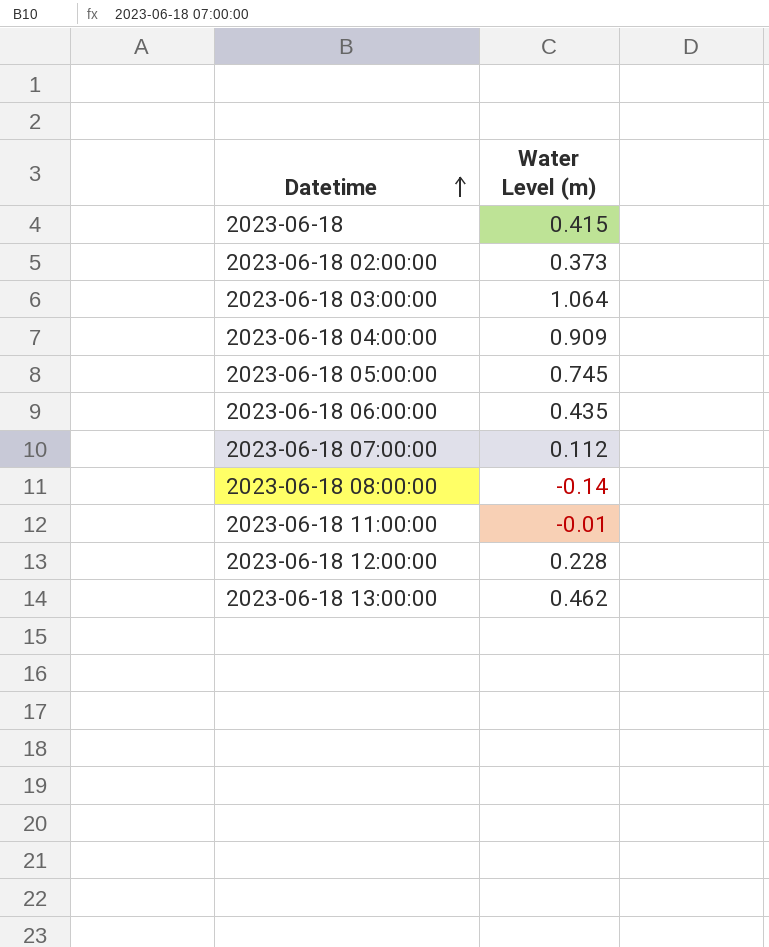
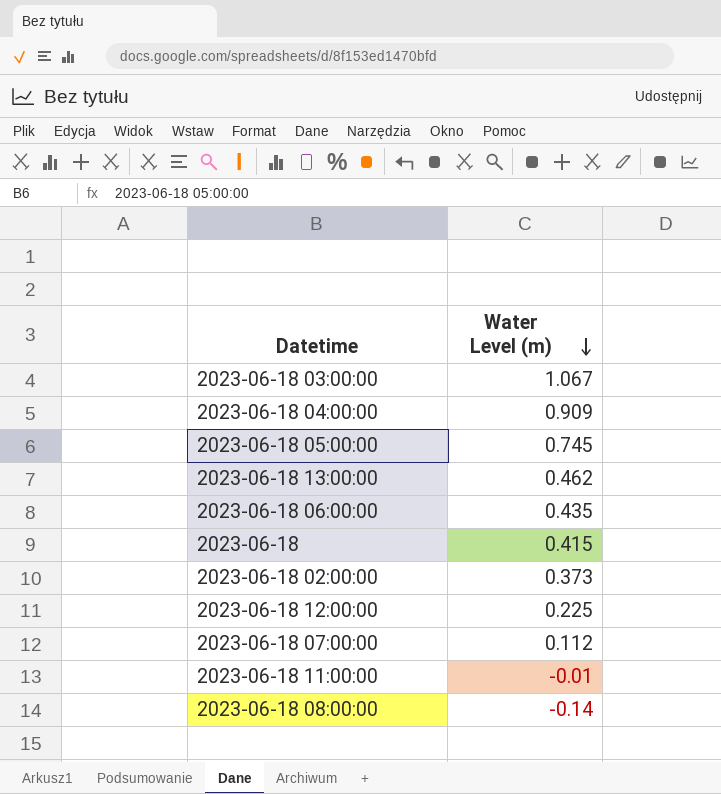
row order: Datetime ascending -> Water Level (m) descending
2023-06-18 03:00:00 | Water Level (m): 1.064 -> 1.067
2023-06-18 12:00:00 | Water Level (m): 0.228 -> 0.225

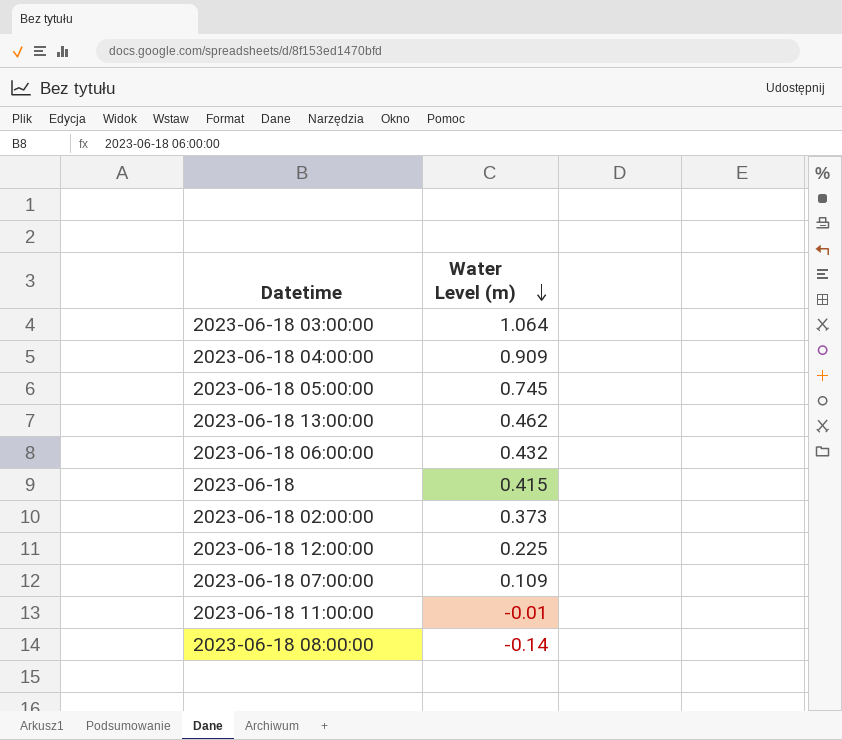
2023-06-18 03:00:00 | Water Level (m): 1.067 -> 1.064
2023-06-18 06:00:00 | Water Level (m): 0.435 -> 0.432
2023-06-18 07:00:00 | Water Level (m): 0.112 -> 0.109

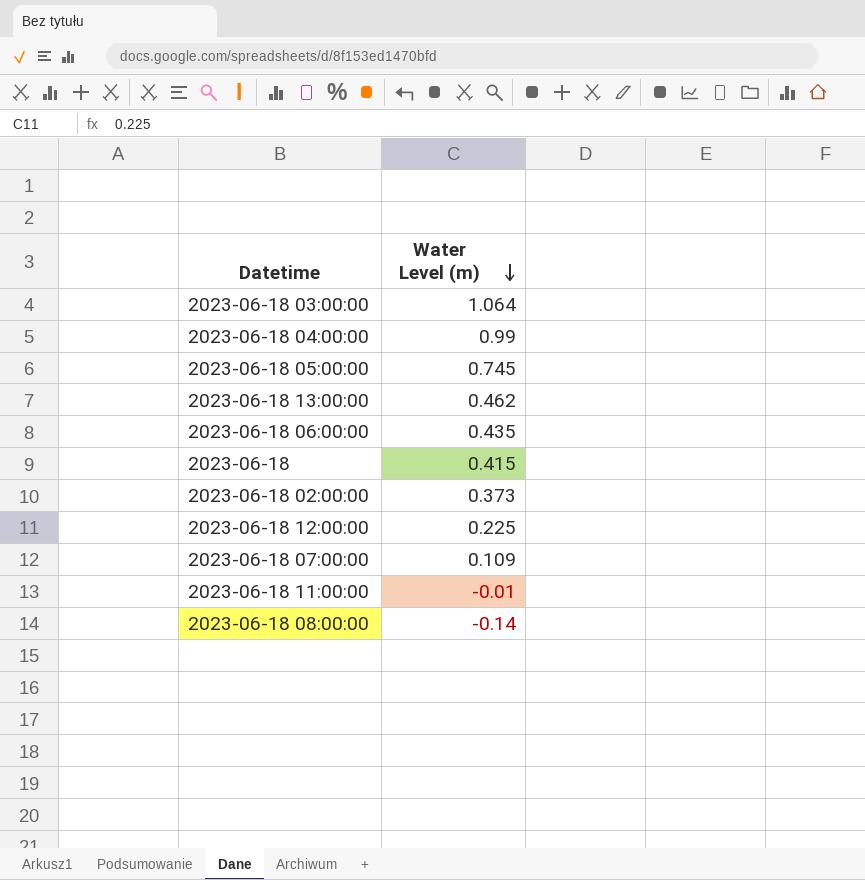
2023-06-18 04:00:00 | Water Level (m): 0.909 -> 0.99
2023-06-18 06:00:00 | Water Level (m): 0.432 -> 0.435

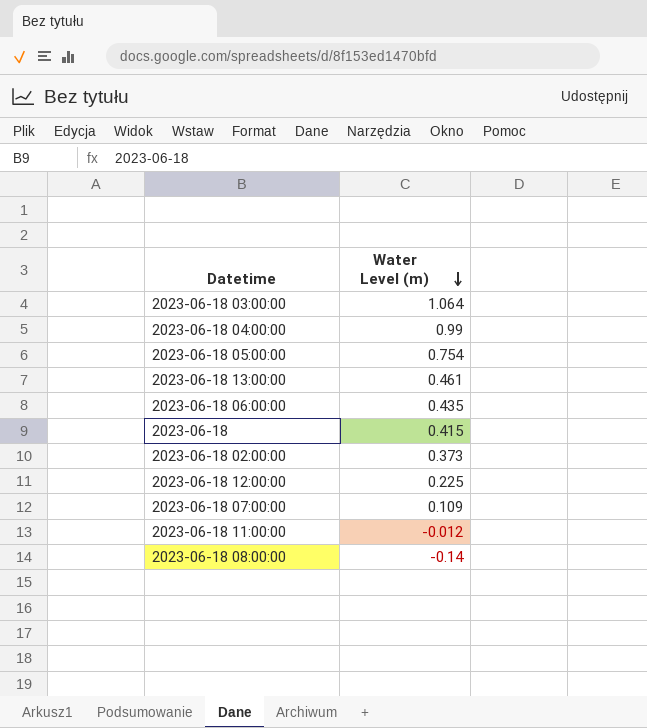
2023-06-18 05:00:00 | Water Level (m): 0.745 -> 0.754
2023-06-18 13:00:00 | Water Level (m): 0.462 -> 0.461
2023-06-18 11:00:00 | Water Level (m): -0.01 -> -0.012

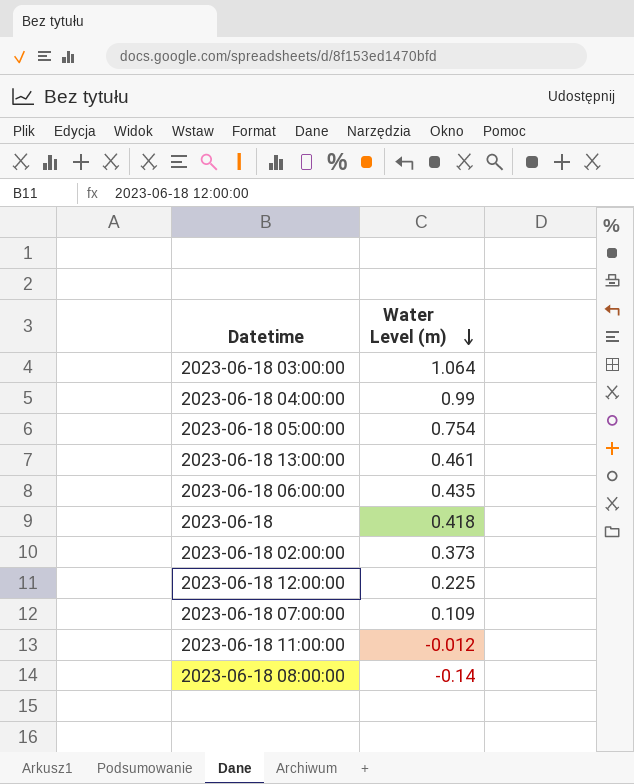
2023-06-18 | Water Level (m): 0.415 -> 0.418

